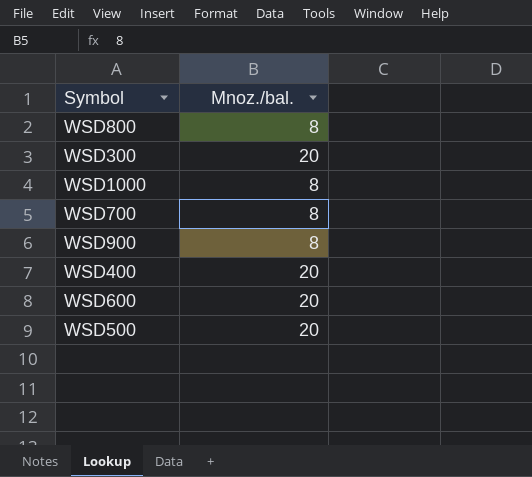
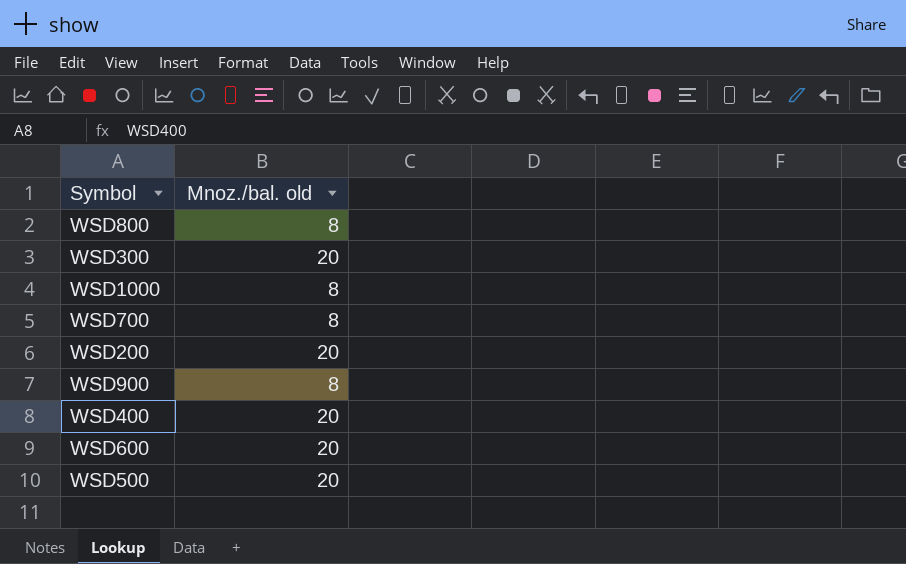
column name: Mnoz./bal. -> Mnoz./bal. old
row WSD200: none -> 20

